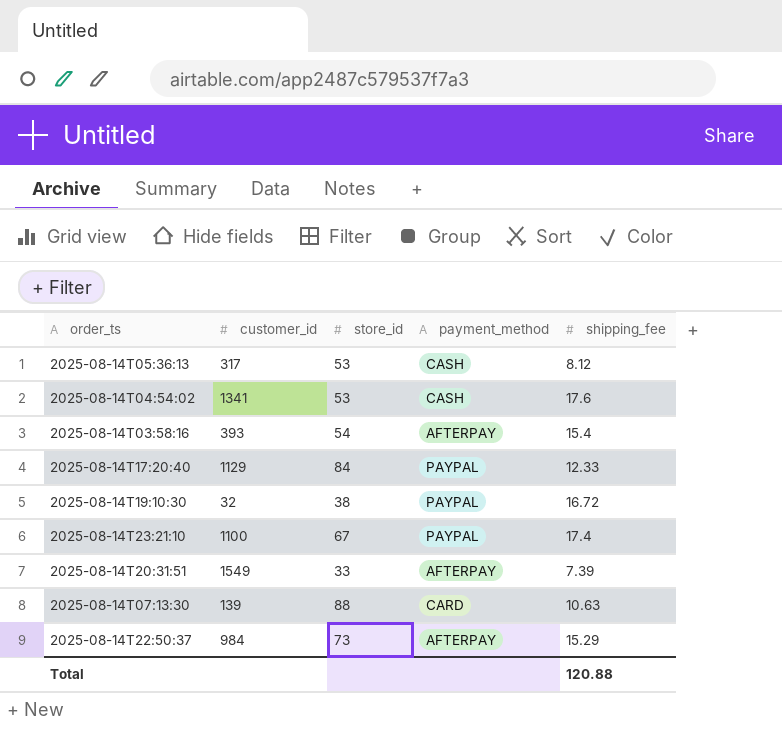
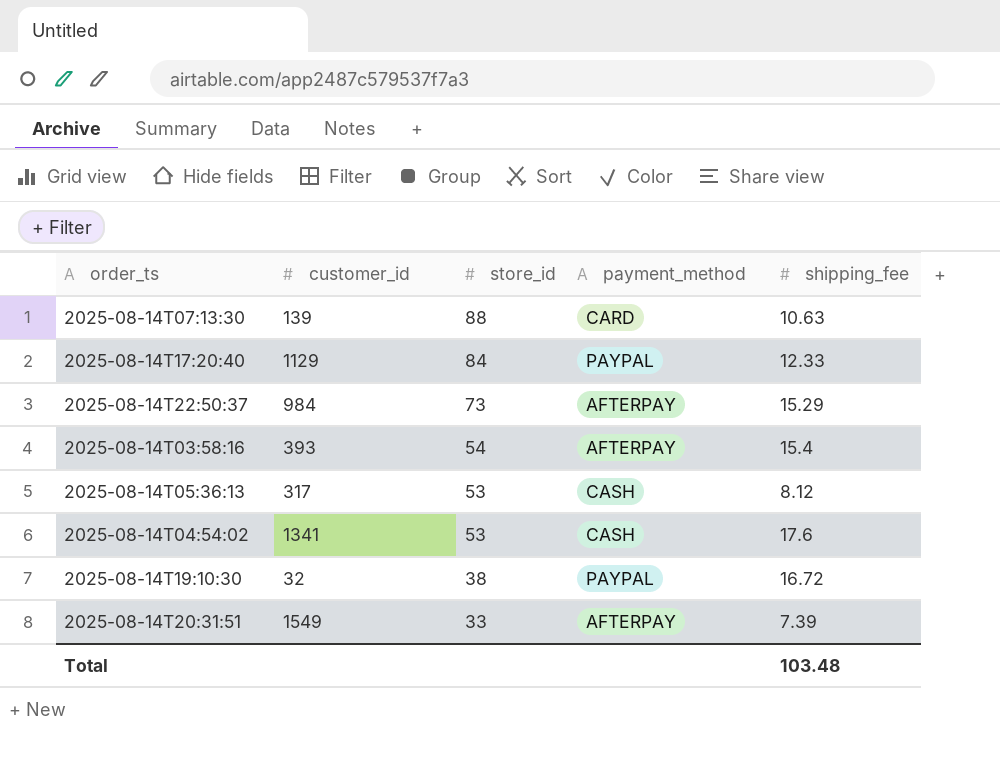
row order: none -> store_id descending
row 2025-08-14T23:21:10: 1100 | 67 | PAYPAL | 17.4 -> none
Total | shipping_fee: 120.88 -> 103.48

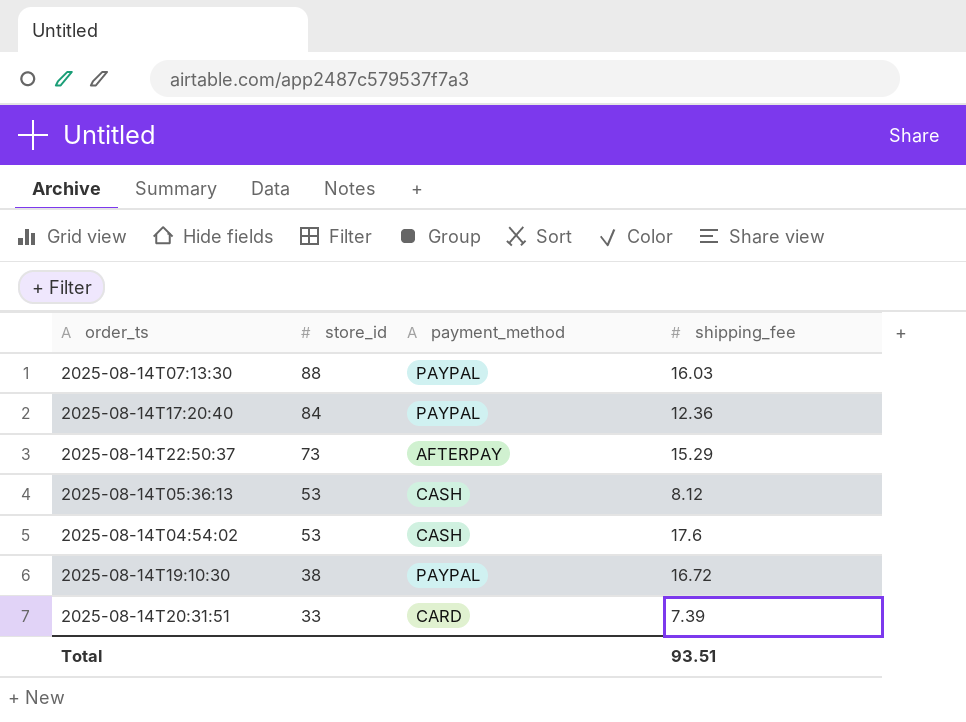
column customer_id | position: 2 -> none
row 2025-08-14T03:58:16: 393 | 54 | AFTERPAY | 15.4 -> none
2025-08-14T07:13:30 | payment_method: CARD -> PAYPAL
2025-08-14T07:13:30 | shipping_fee: 10.63 -> 16.03
2025-08-14T17:20:40 | shipping_fee: 12.33 -> 12.36
2025-08-14T20:31:51 | payment_method: AFTERPAY -> CARD
Total | shipping_fee: 103.48 -> 93.51

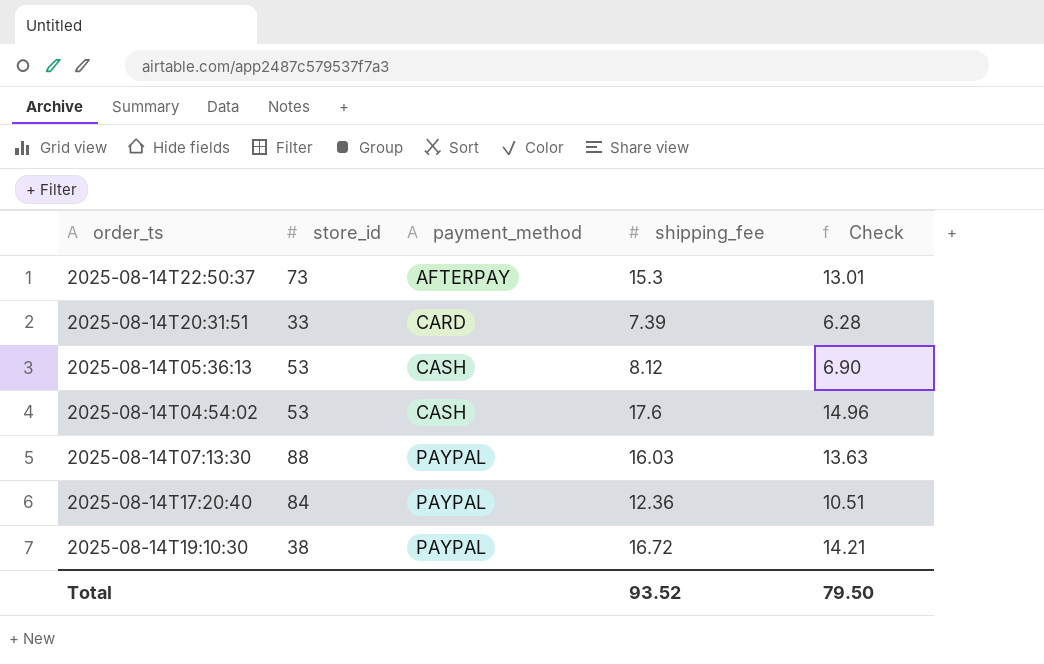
row order: store_id descending -> payment_method ascending
column Check | formula: none -> [shipping_fee] * 0.85
2025-08-14T22:50:37 | shipping_fee: 15.29 -> 15.3
Total | shipping_fee: 93.51 -> 93.52

